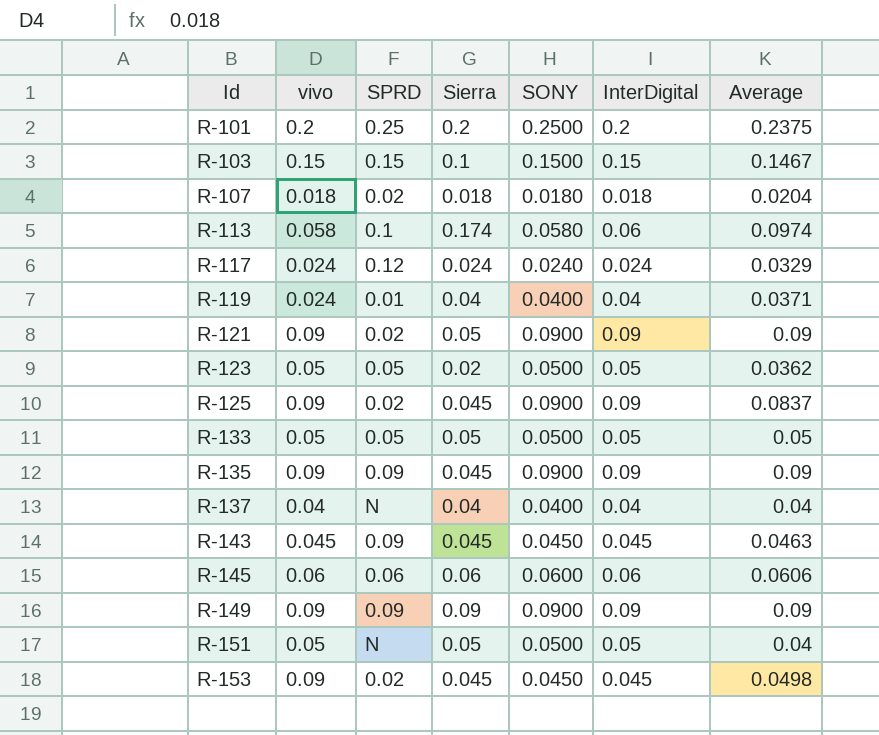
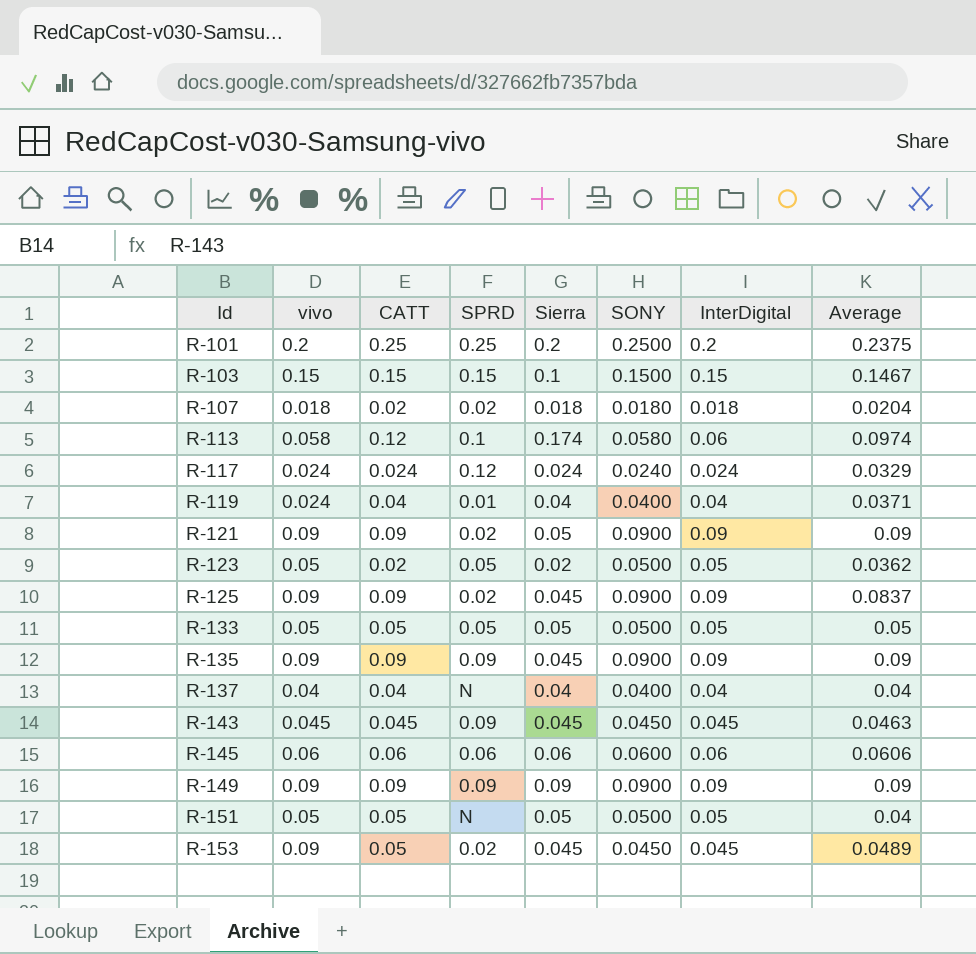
column CATT | position: none -> 3
R-153 | Average: 0.0498 -> 0.0489

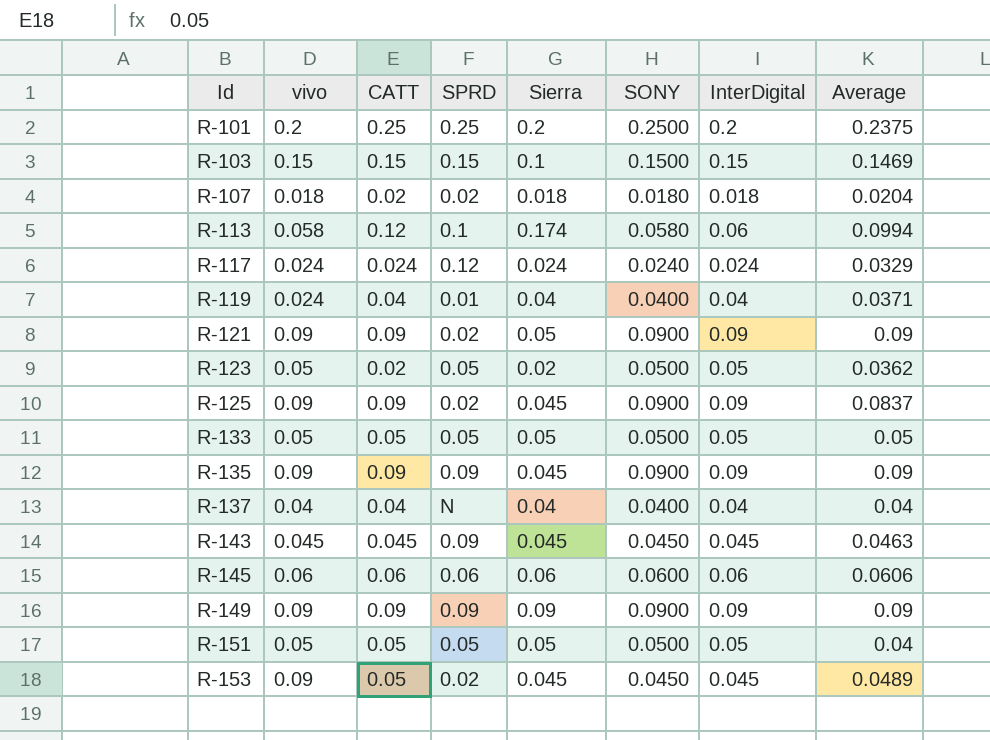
R-103 | Average: 0.1467 -> 0.1469
R-113 | Average: 0.0974 -> 0.0994
R-151 | SPRD: N -> 0.05

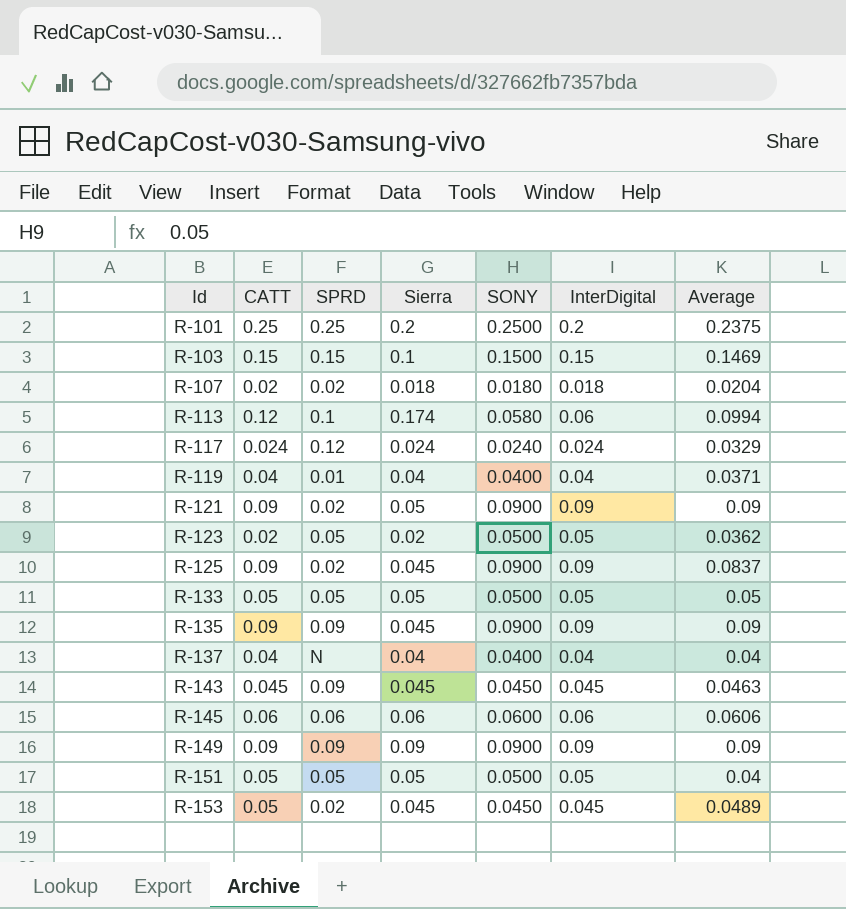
column vivo | position: 2 -> none

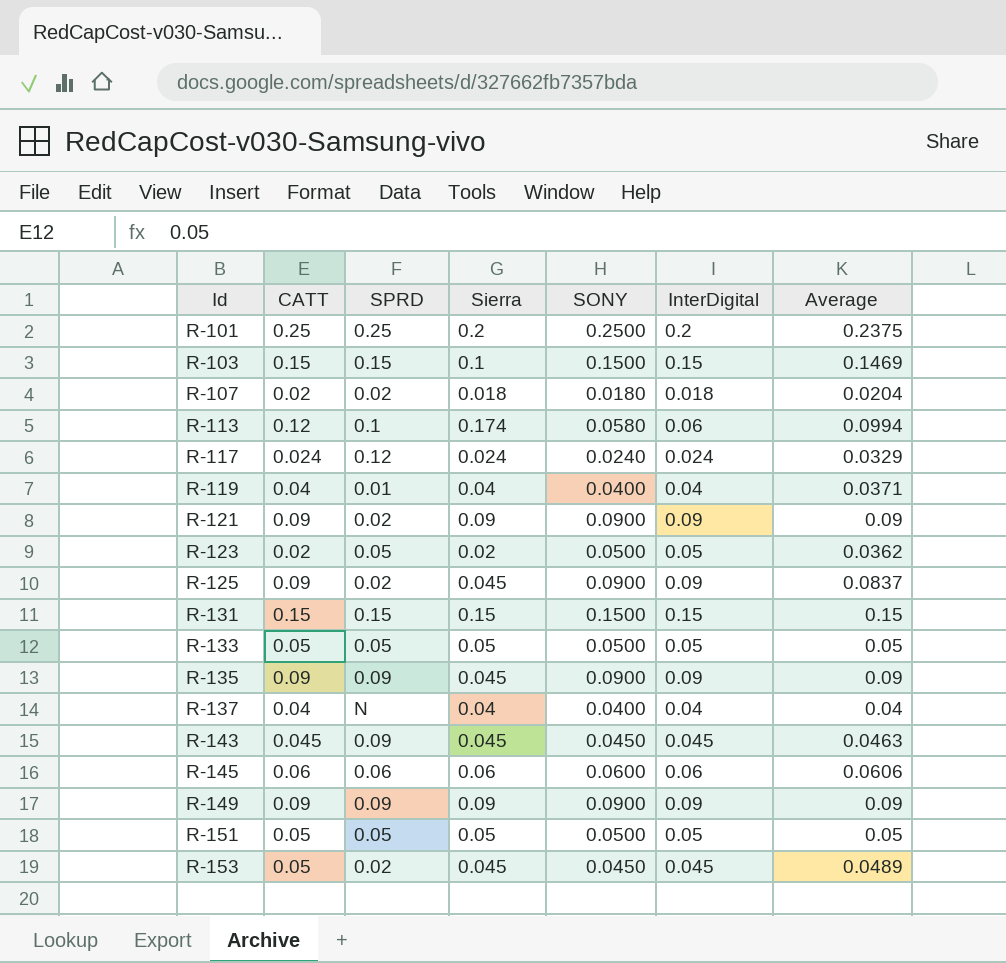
R-121 | Sierra: 0.05 -> 0.09
row R-131: none -> 0.15 | 0.15 | 0.15 | 0.1500 | 0.15 | 0.15
R-151 | Average: 0.04 -> 0.05

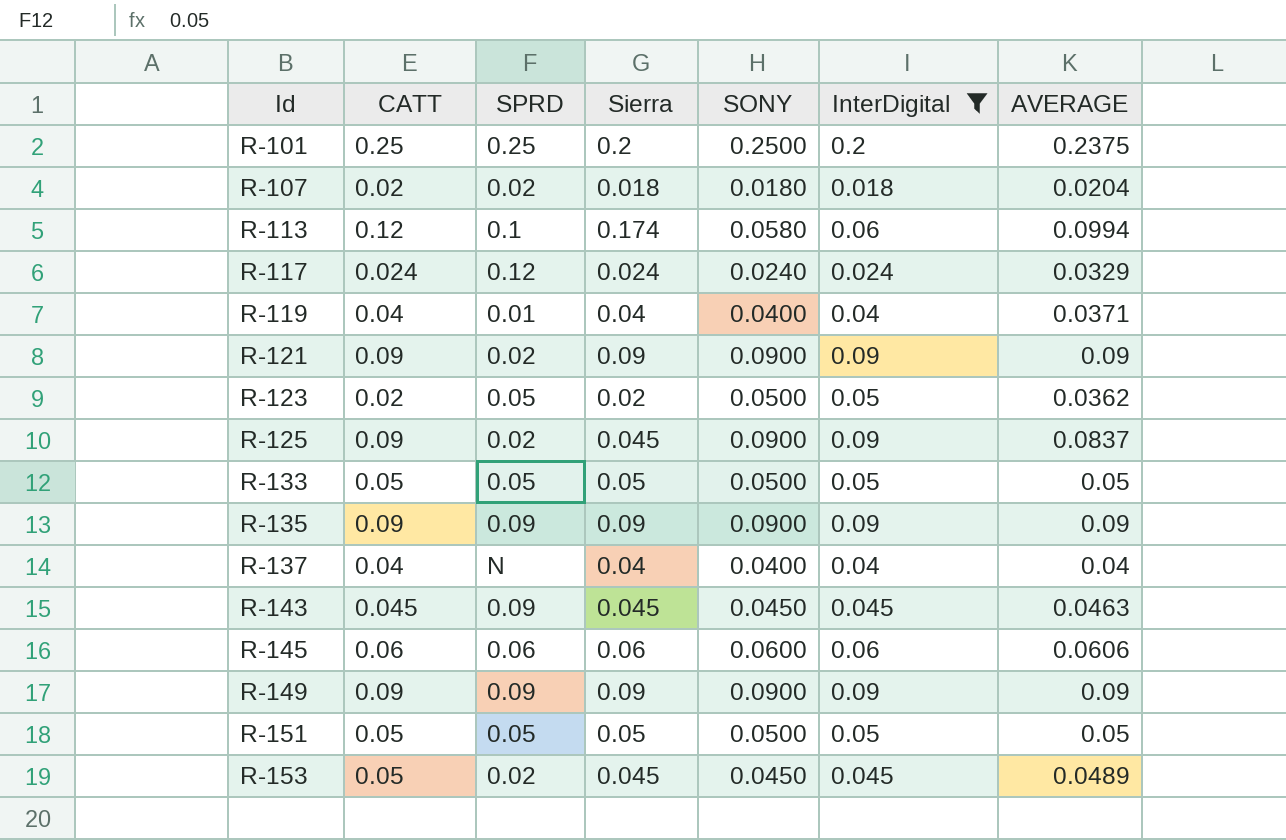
filter: none -> InterDigital != 0.15
column name: Average -> AVERAGE
R-135 | Sierra: 0.045 -> 0.09

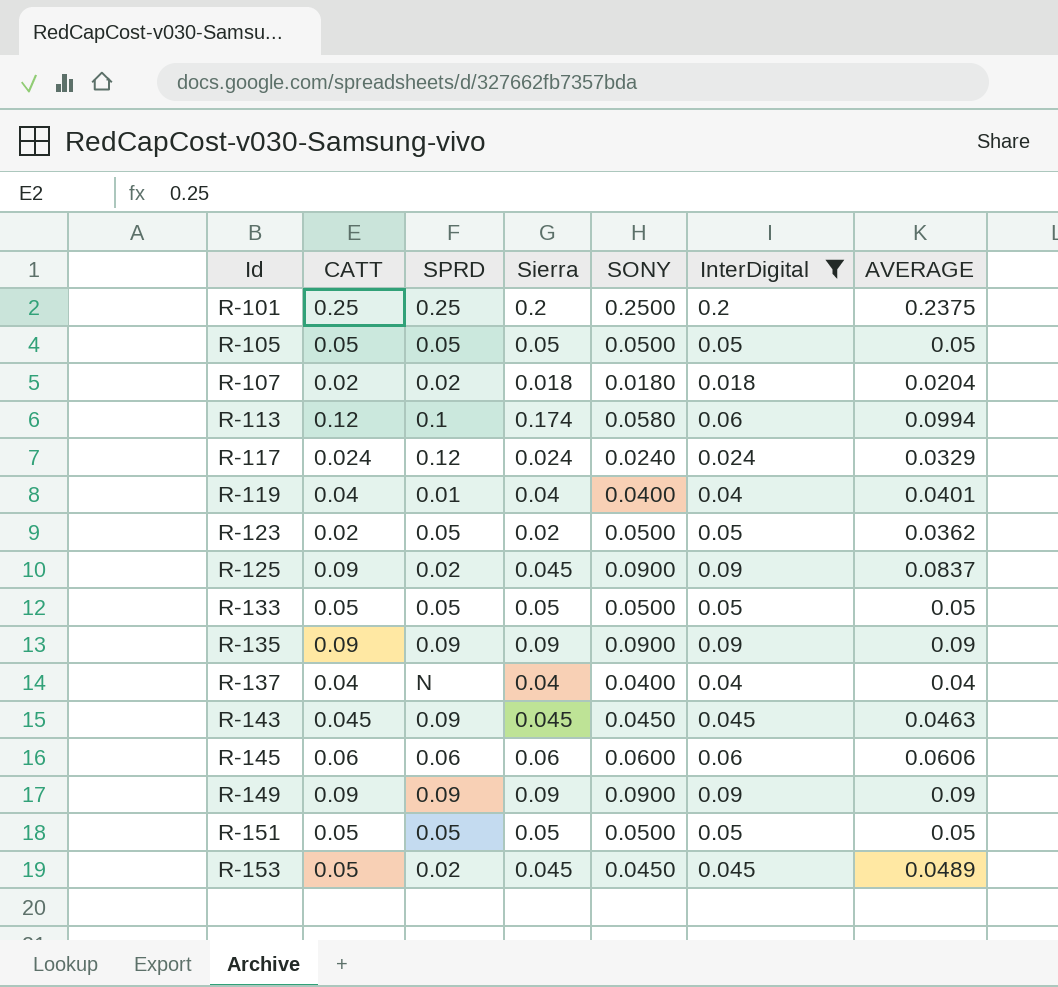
row R-121: 0.09 | 0.02 | 0.09 | 0.0900 | 0.09 | 0.09 -> none
row R-105: none -> 0.05 | 0.05 | 0.05 | 0.0500 | 0.05 | 0.05
R-119 | AVERAGE: 0.0371 -> 0.0401

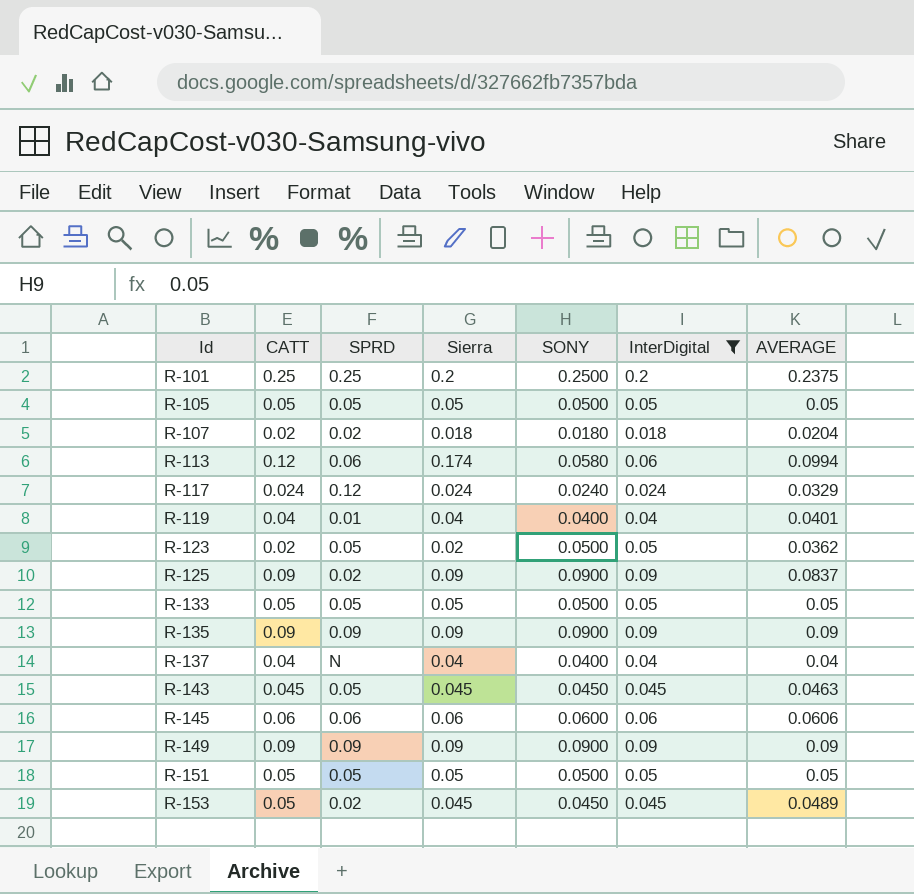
R-113 | SPRD: 0.1 -> 0.06
R-125 | Sierra: 0.045 -> 0.09
R-143 | SPRD: 0.09 -> 0.05

